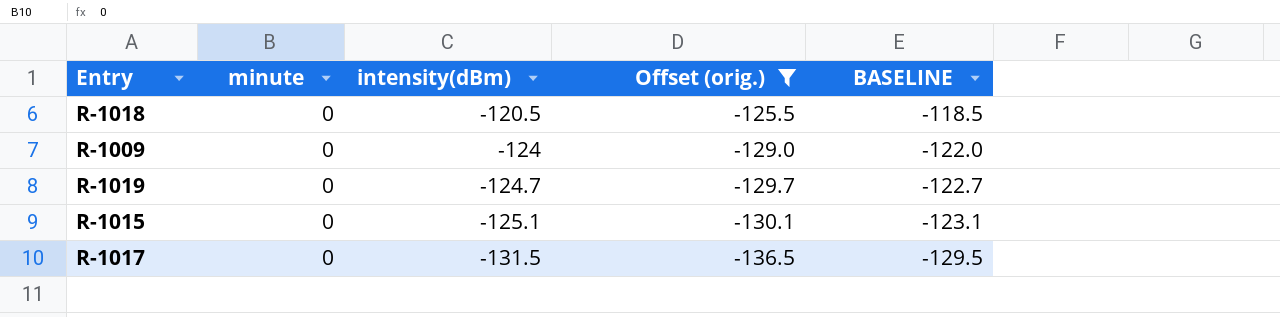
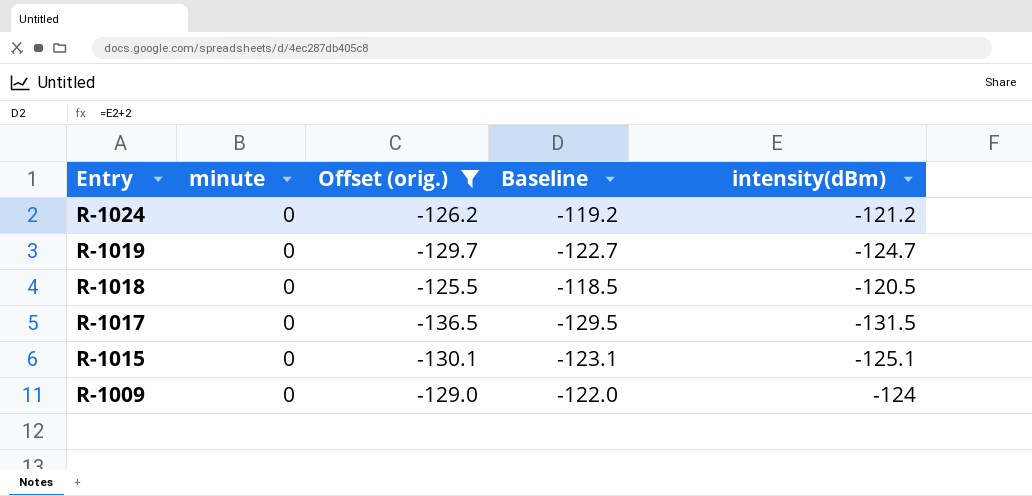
row order: intensity(dBm) descending -> Entry descending
column name: BASELINE -> Baseline
column intensity(dBm) | position: 3 -> 5
row R-1024: none -> 0 | -126.2 | -119.2 | -121.2

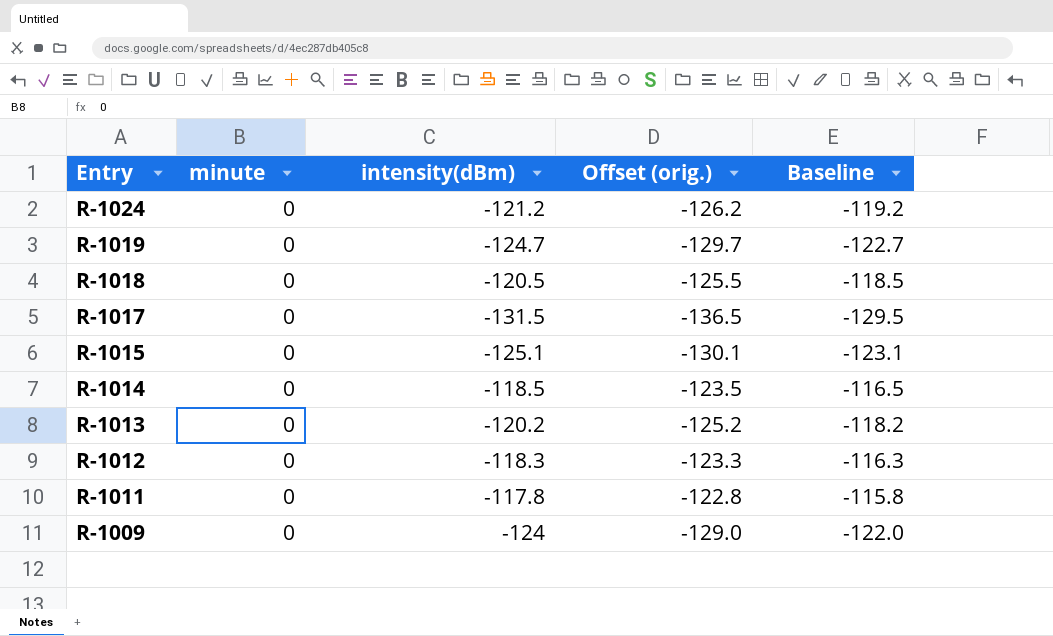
filter: Offset (orig.) <= -125.5 -> none
column intensity(dBm) | position: 5 -> 3

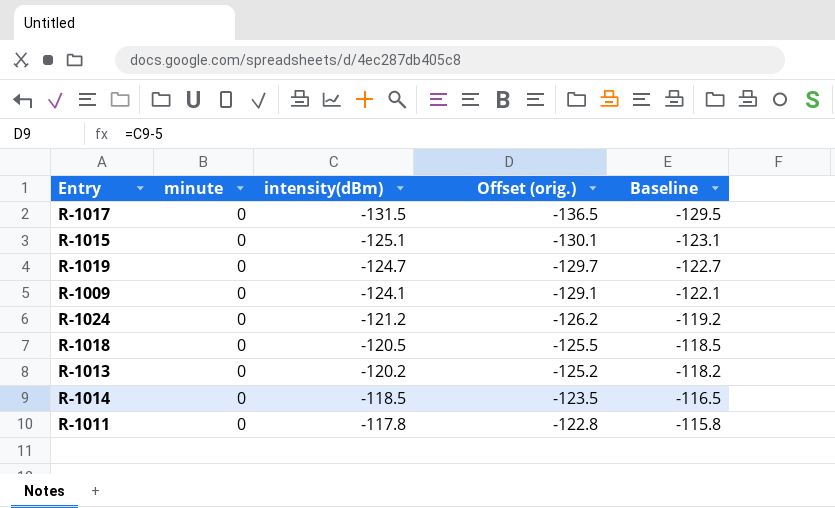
row order: Entry descending -> intensity(dBm) ascending
row R-1012: 0 | -118.3 | -123.3 | -116.3 -> none
R-1009 | intensity(dBm): -124 -> -124.1
R-1009 | Offset (orig.): -129.0 -> -129.1
R-1009 | Baseline: -122.0 -> -122.1

